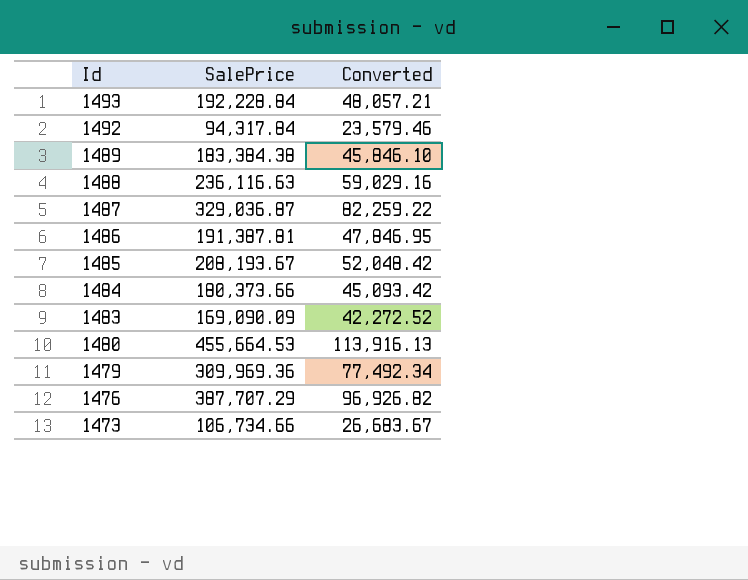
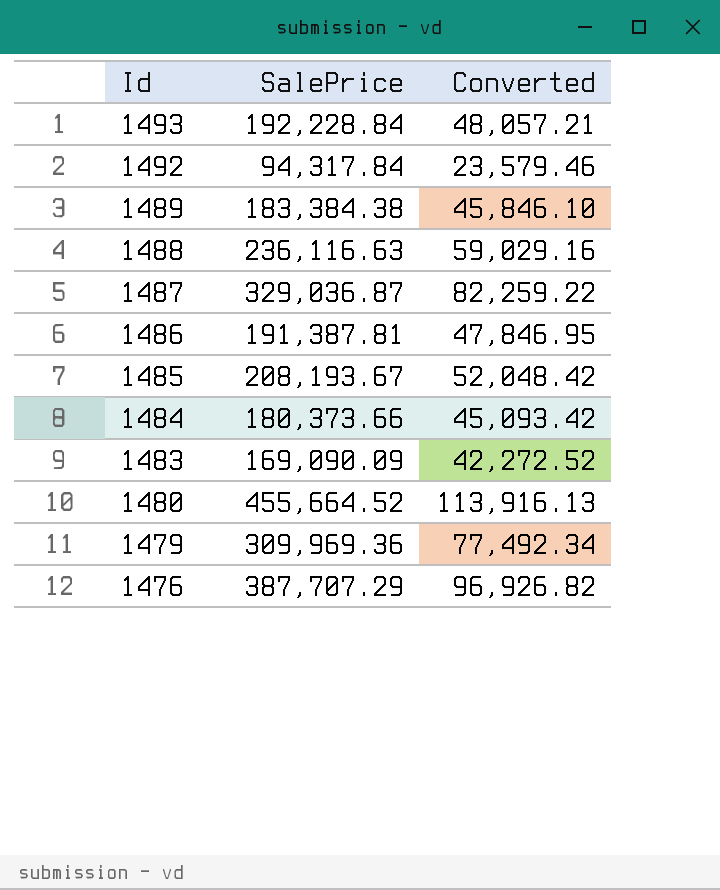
row 1473: 106,734.66 | 26,683.67 -> none
1480 | SalePrice: 455,664.53 -> 455,664.52

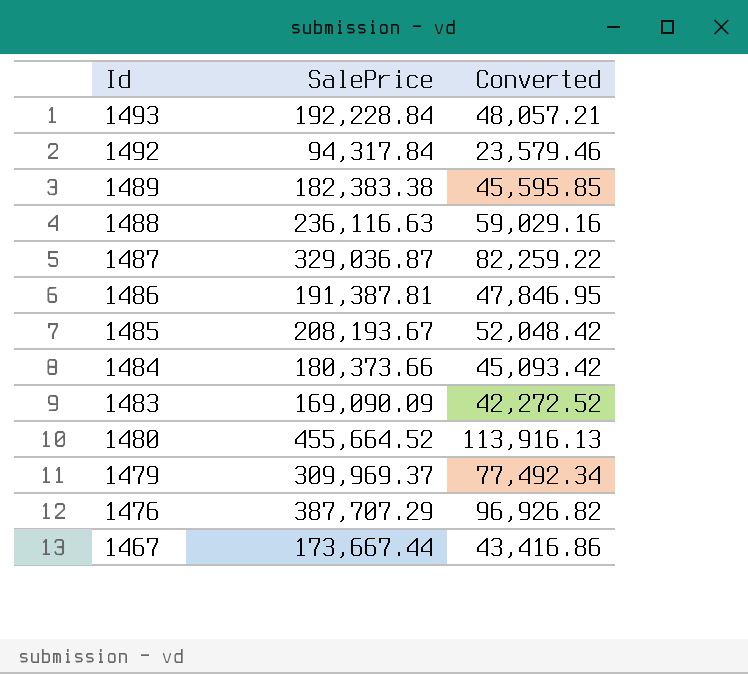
1489 | SalePrice: 183,384.38 -> 182,383.38
1489 | Converted: 45,846.10 -> 45,595.85
1479 | SalePrice: 309,969.36 -> 309,969.37
row 1467: none -> 173,667.44 | 43,416.86

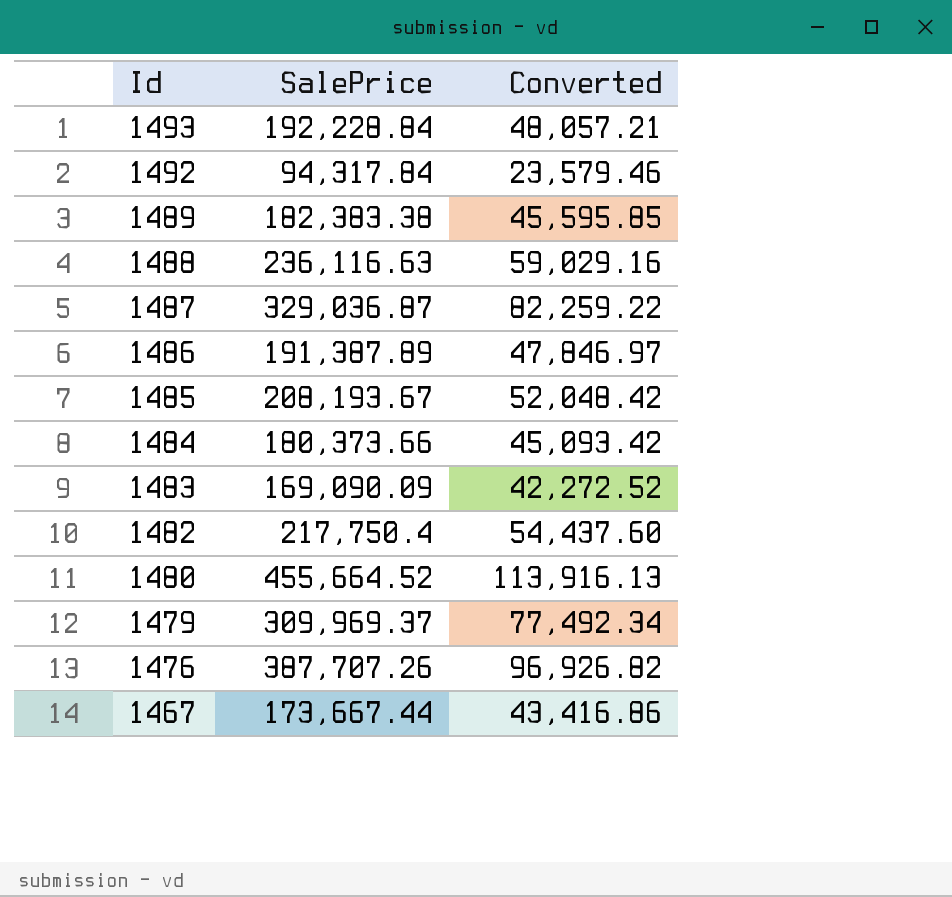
1486 | SalePrice: 191,387.81 -> 191,387.89
1486 | Converted: 47,846.95 -> 47,846.97
row 1482: none -> 217,750.4 | 54,437.60
1476 | SalePrice: 387,707.29 -> 387,707.26

